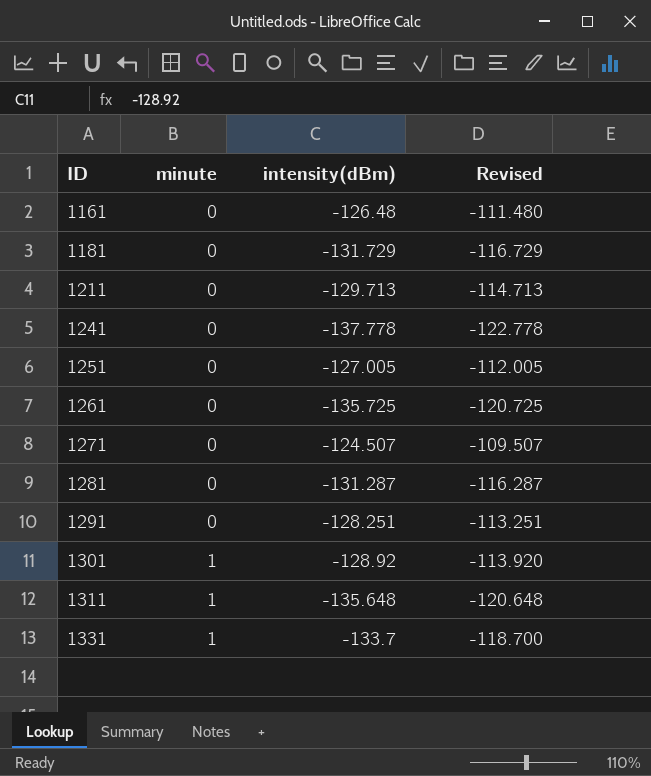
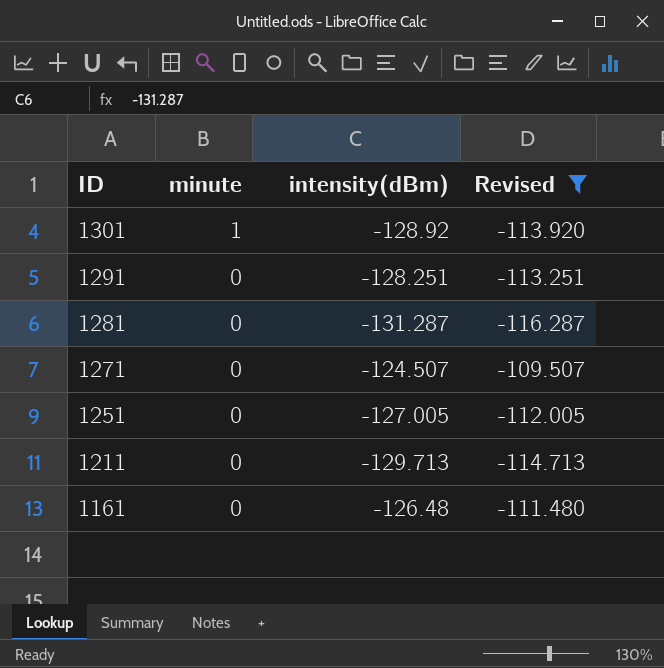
filter: none -> Revised >= -116.287
row order: ID ascending -> ID descending

